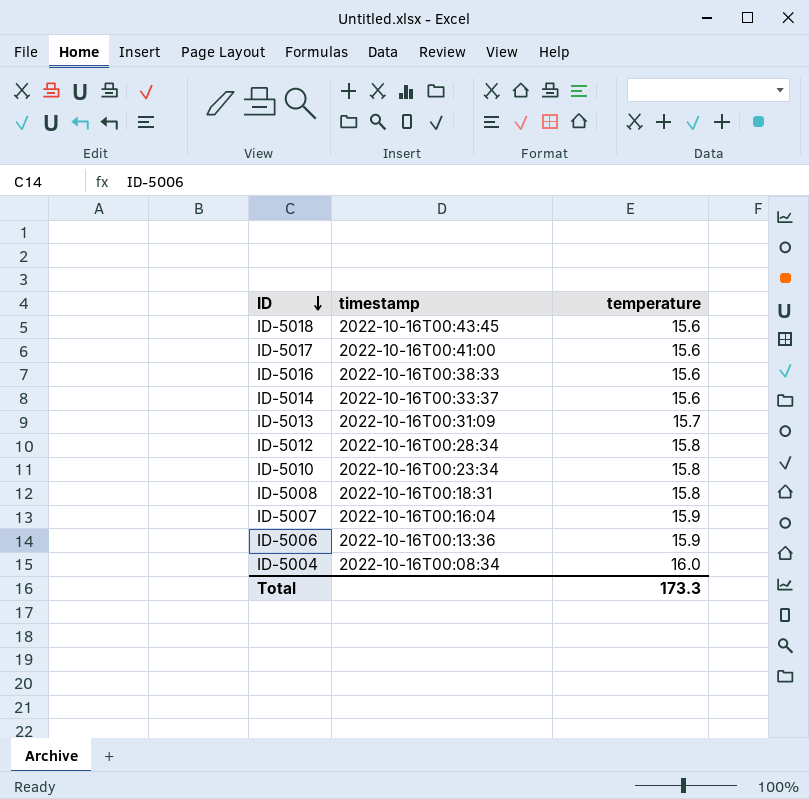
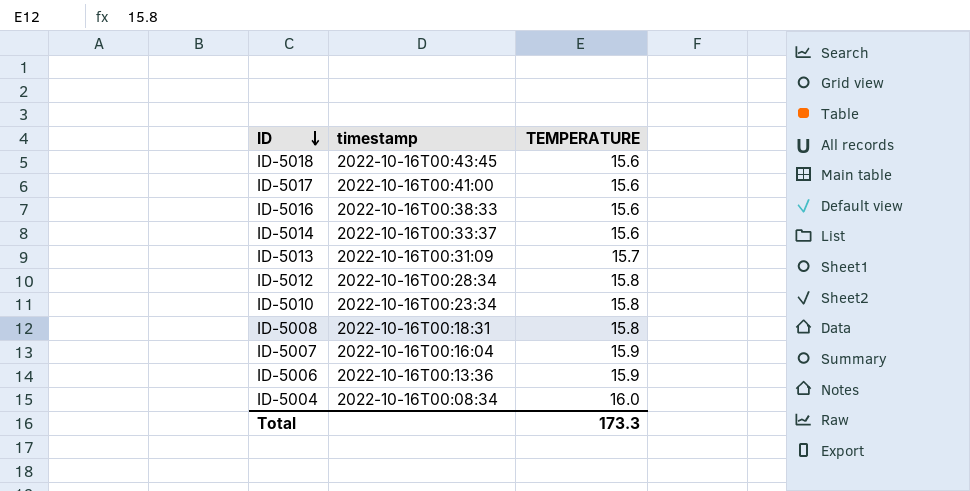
column name: temperature -> TEMPERATURE

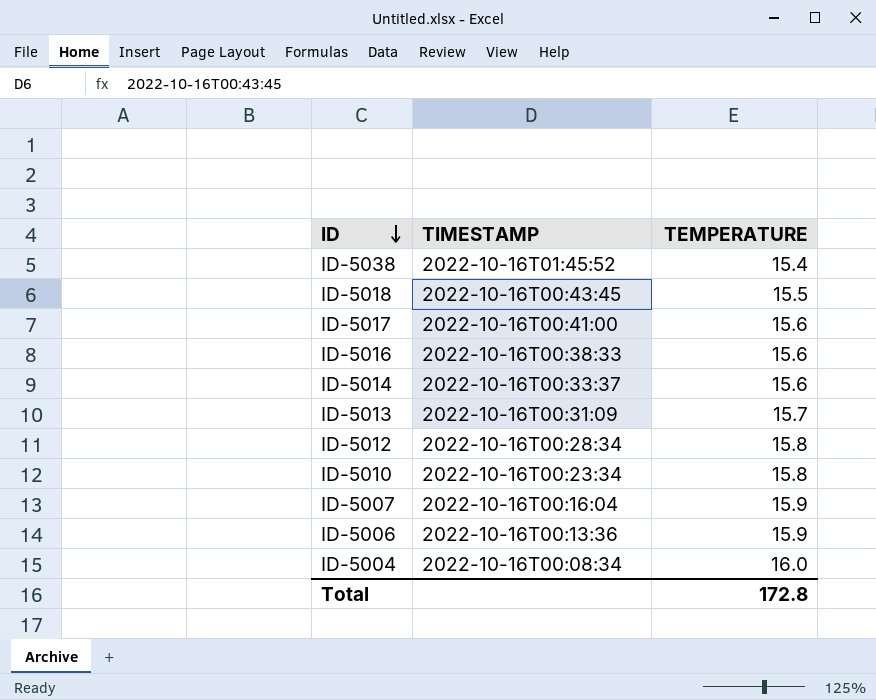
column name: timestamp -> TIMESTAMP
row ID-5008: 2022-10-16T00:18:31 | 15.8 -> none
row ID-5038: none -> 2022-10-16T01:45:52 | 15.4
ID-5018 | TEMPERATURE: 15.6 -> 15.5
Total | TEMPERATURE: 173.3 -> 172.8

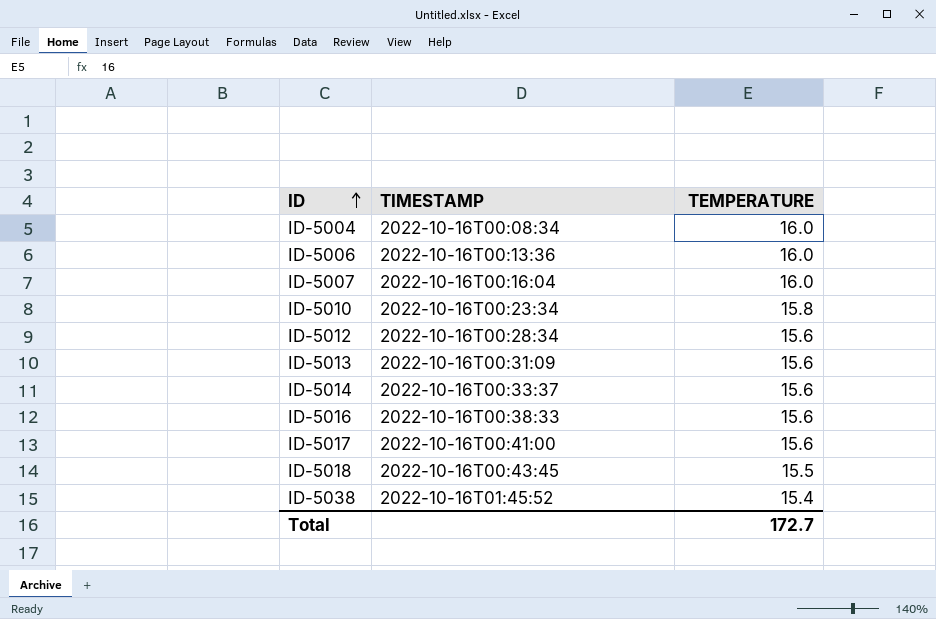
row order: ID descending -> ID ascending
ID-5006 | TEMPERATURE: 15.9 -> 16.0
ID-5007 | TEMPERATURE: 15.9 -> 16.0
ID-5012 | TEMPERATURE: 15.8 -> 15.6
ID-5013 | TEMPERATURE: 15.7 -> 15.6
Total | TEMPERATURE: 172.8 -> 172.7

